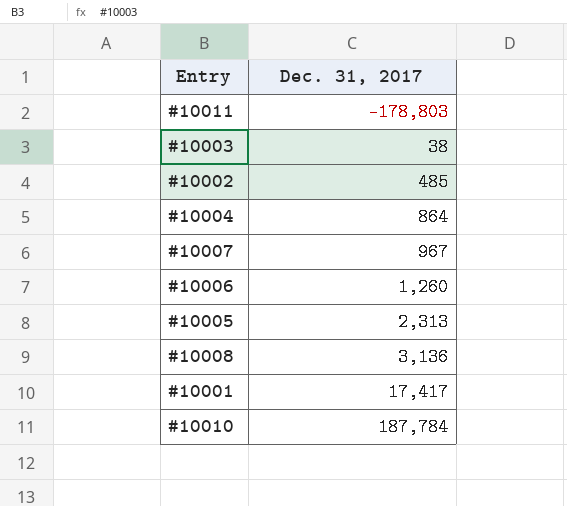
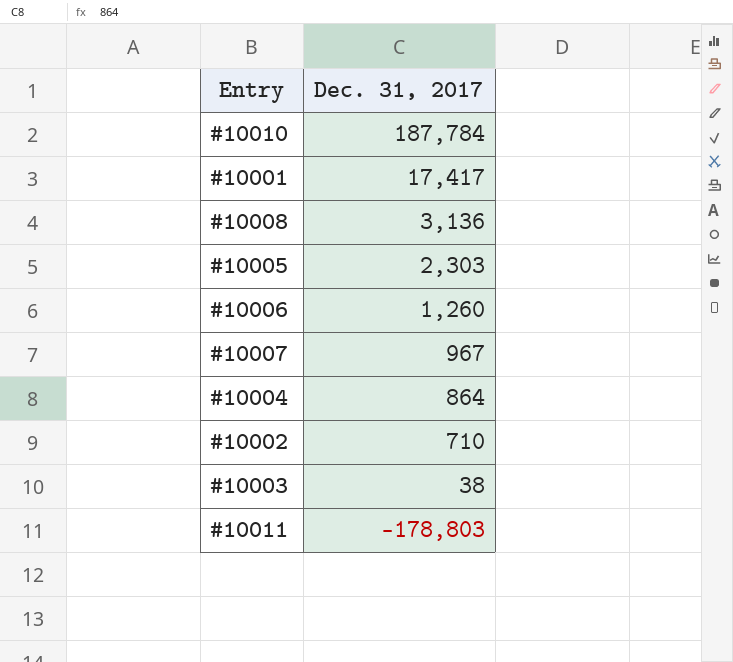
row order: Dec. 31, 2017 ascending -> Dec. 31, 2017 descending
#10005 | Dec. 31, 2017: 2,313 -> 2,303
#10002 | Dec. 31, 2017: 485 -> 710

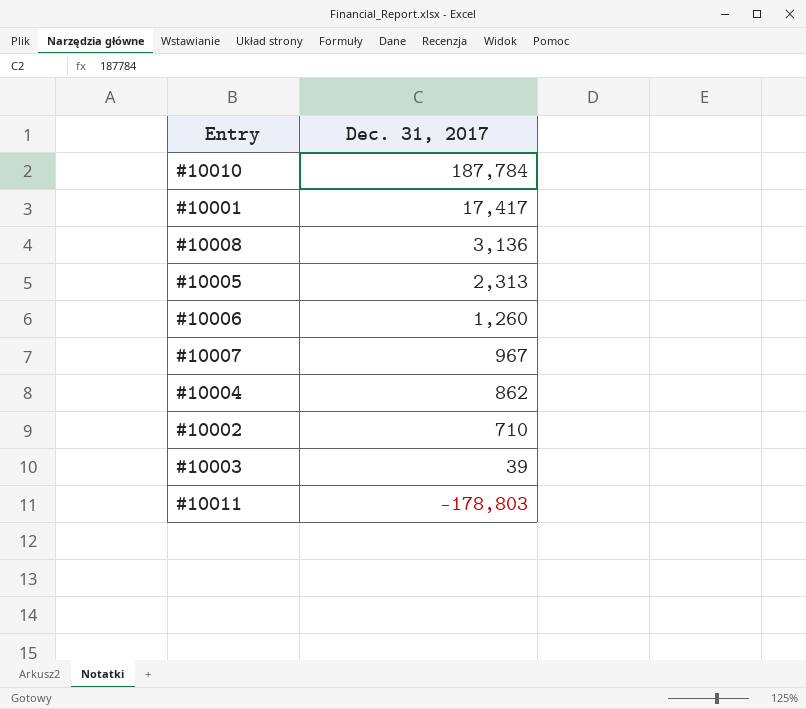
#10005 | Dec. 31, 2017: 2,303 -> 2,313
#10004 | Dec. 31, 2017: 864 -> 862
#10003 | Dec. 31, 2017: 38 -> 39

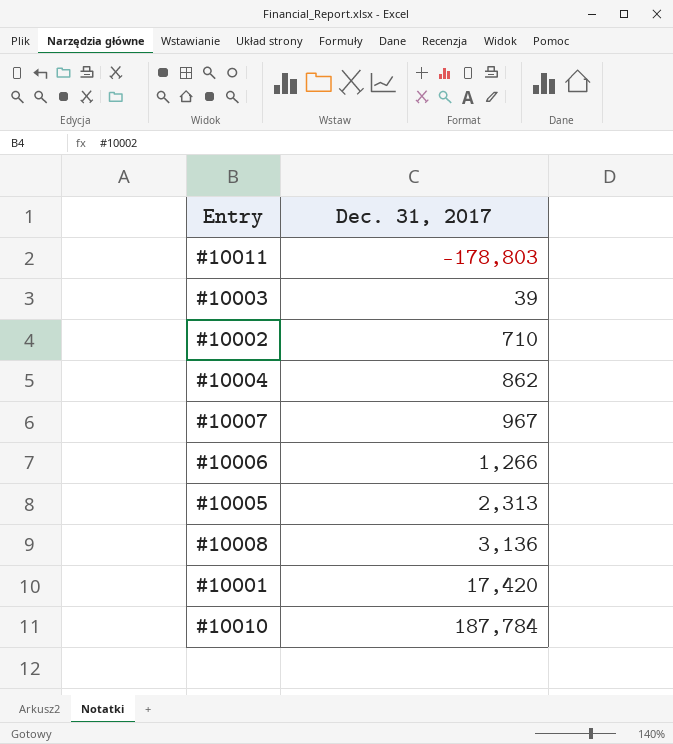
row order: Dec. 31, 2017 descending -> Dec. 31, 2017 ascending
#10006 | Dec. 31, 2017: 1,260 -> 1,266
#10001 | Dec. 31, 2017: 17,417 -> 17,420

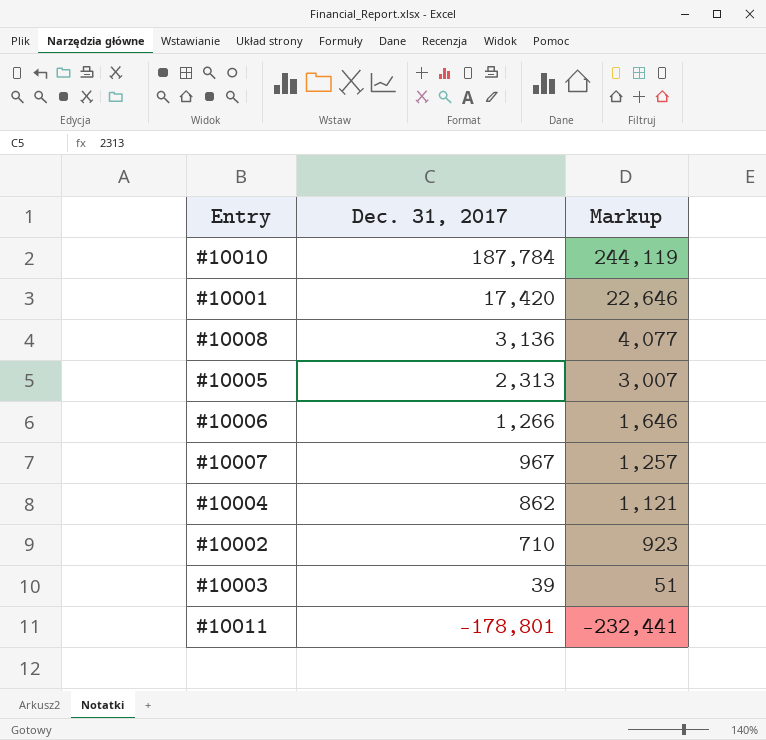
row order: Dec. 31, 2017 ascending -> Dec. 31, 2017 descending
column Markup | formula: none -> [Dec. 31, 2017] * 1.3
#10011 | Dec. 31, 2017: -178,803 -> -178,801

